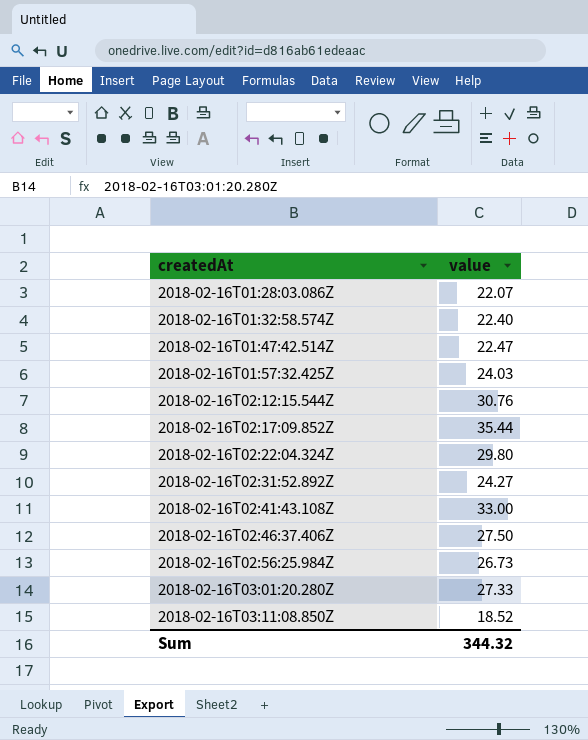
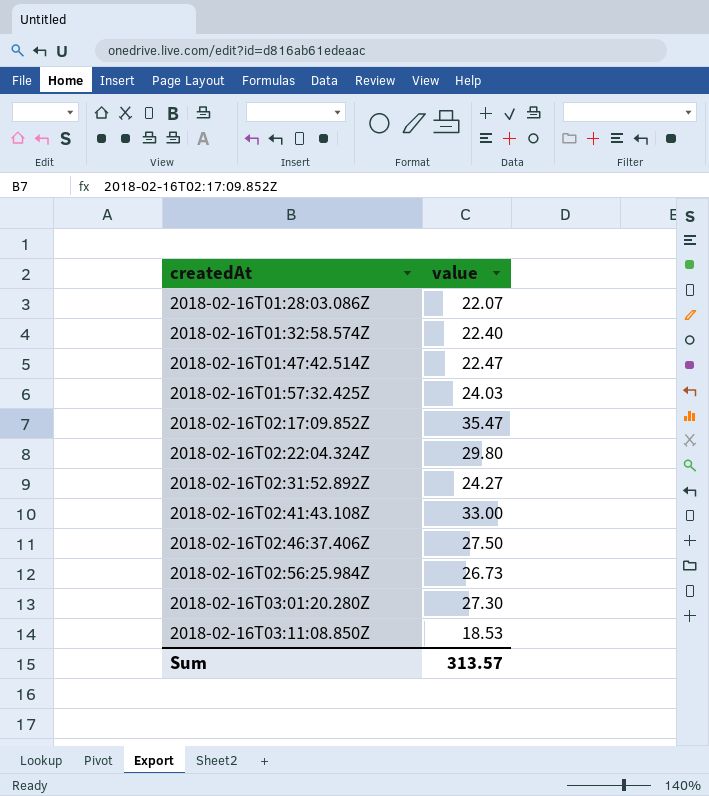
row 2018-02-16T02:12:15.544Z: 30.76 -> none
2018-02-16T02:17:09.852Z | value: 35.44 -> 35.47
2018-02-16T03:01:20.280Z | value: 27.33 -> 27.30
2018-02-16T03:11:08.850Z | value: 18.52 -> 18.53
Sum | value: 344.32 -> 313.57

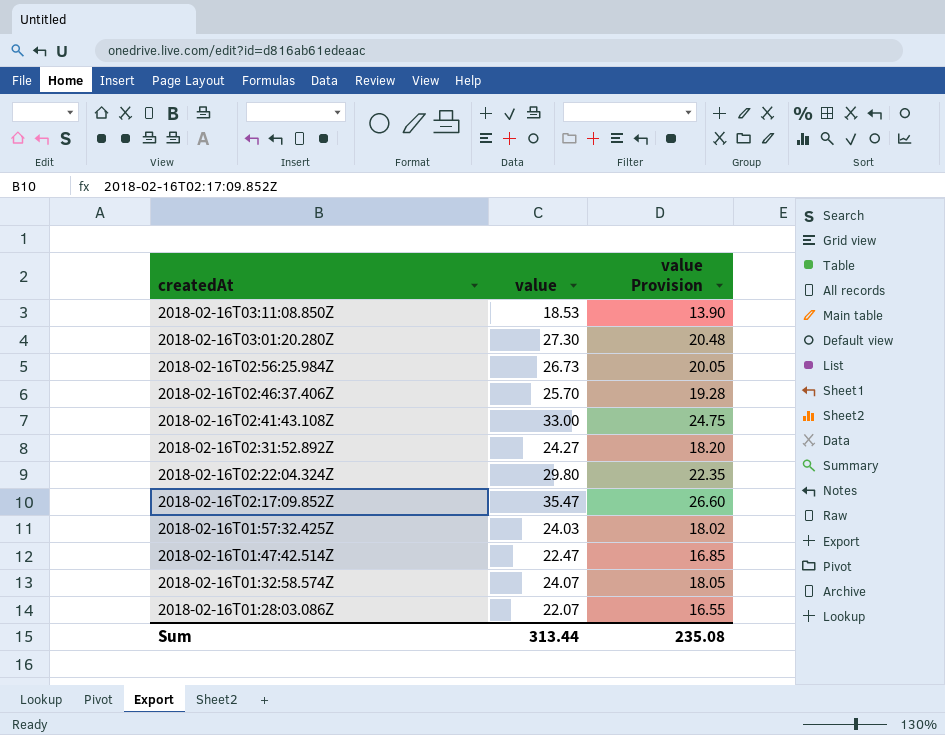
row order: createdAt ascending -> createdAt descending
column value Provision | formula: none -> [value] * 0.75
2018-02-16T02:46:37.406Z | value: 27.50 -> 25.70
2018-02-16T01:32:58.574Z | value: 22.40 -> 24.07
Sum | value: 313.57 -> 313.44

